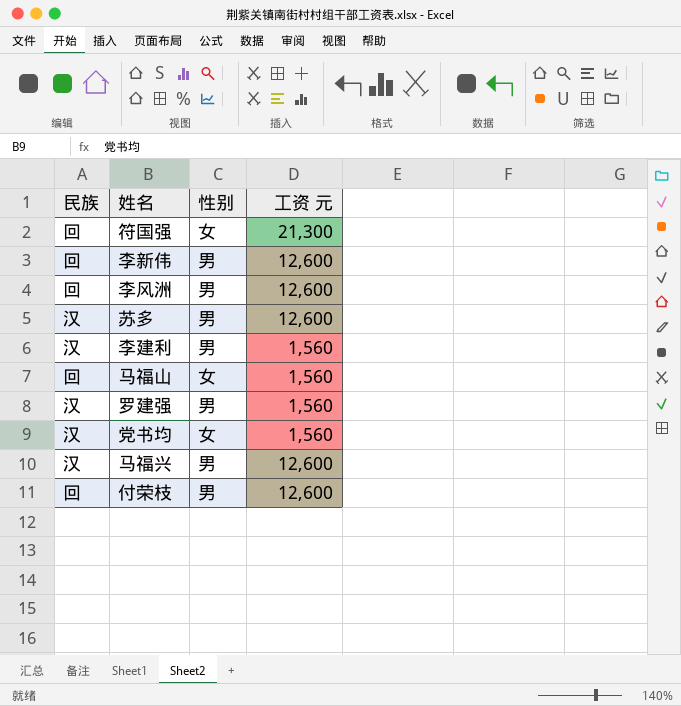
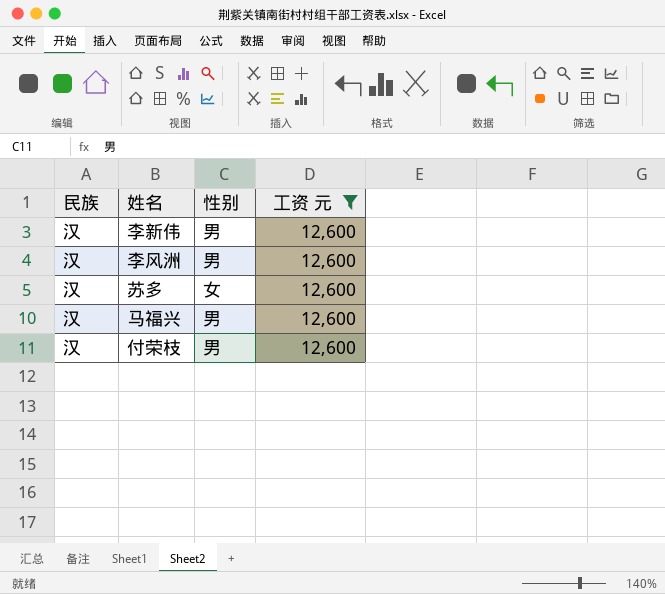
filter: none -> 工资 元 = 12,600
李新伟 | 民族: 回 -> 汉
李风洲 | 民族: 回 -> 汉
苏多 | 性别: 男 -> 女
付荣枝 | 民族: 回 -> 汉

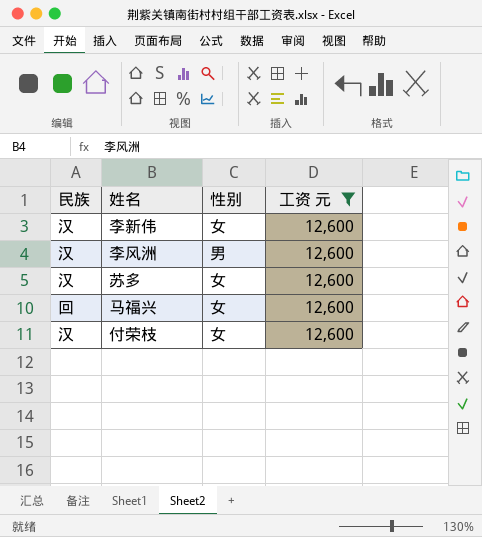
李新伟 | 性别: 男 -> 女
马福兴 | 民族: 汉 -> 回
马福兴 | 性别: 男 -> 女
付荣枝 | 性别: 男 -> 女

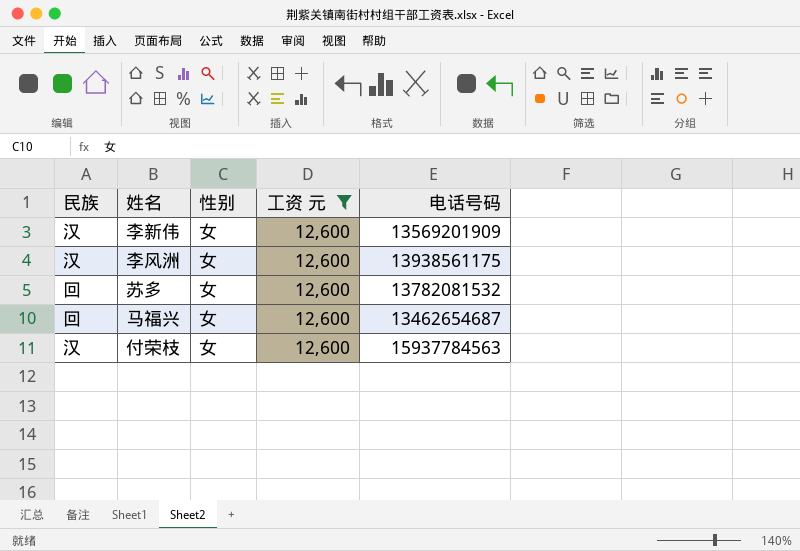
column 电话号码 | position: none -> 5
李风洲 | 性别: 男 -> 女
苏多 | 民族: 汉 -> 回

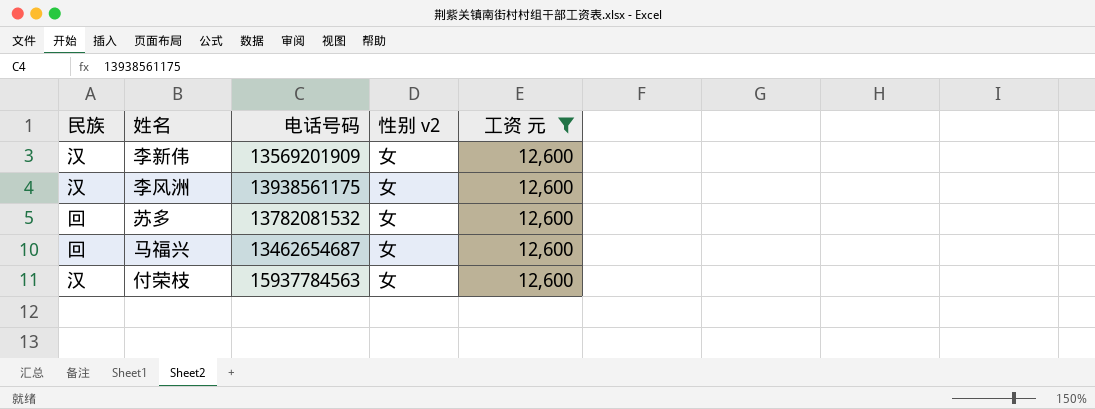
column 电话号码 | position: 5 -> 3
column name: 性别 -> 性别 v2

